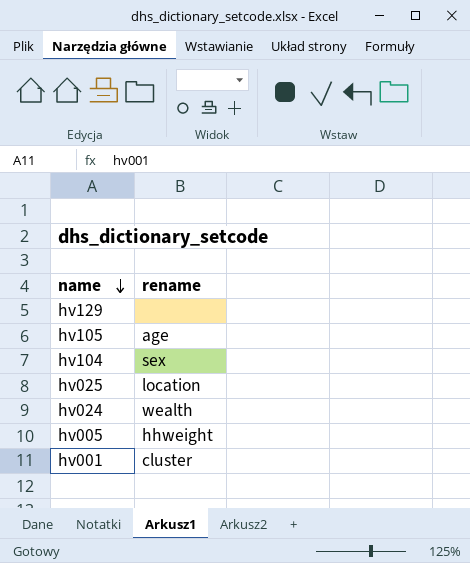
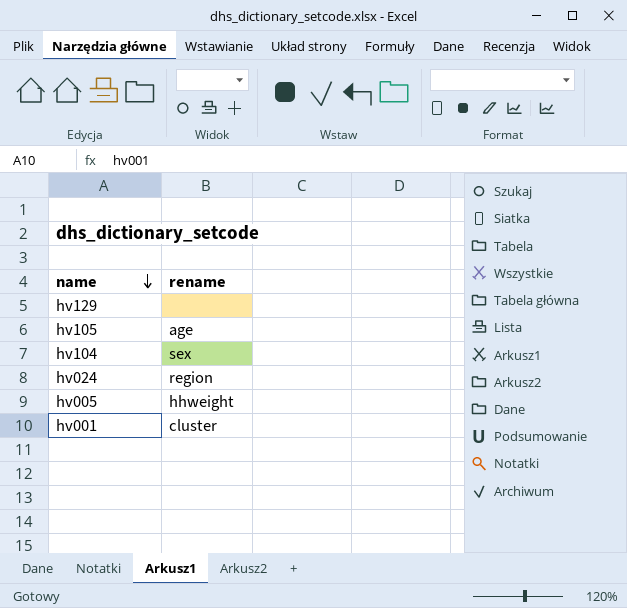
row hv025: location -> none
hv024 | rename: wealth -> region

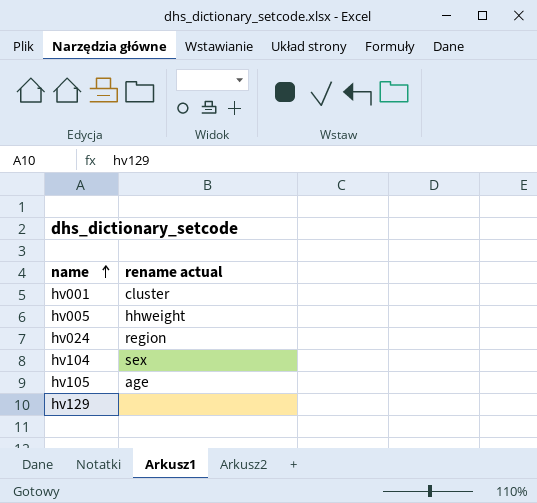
row order: name descending -> name ascending
column name: rename -> rename actual

